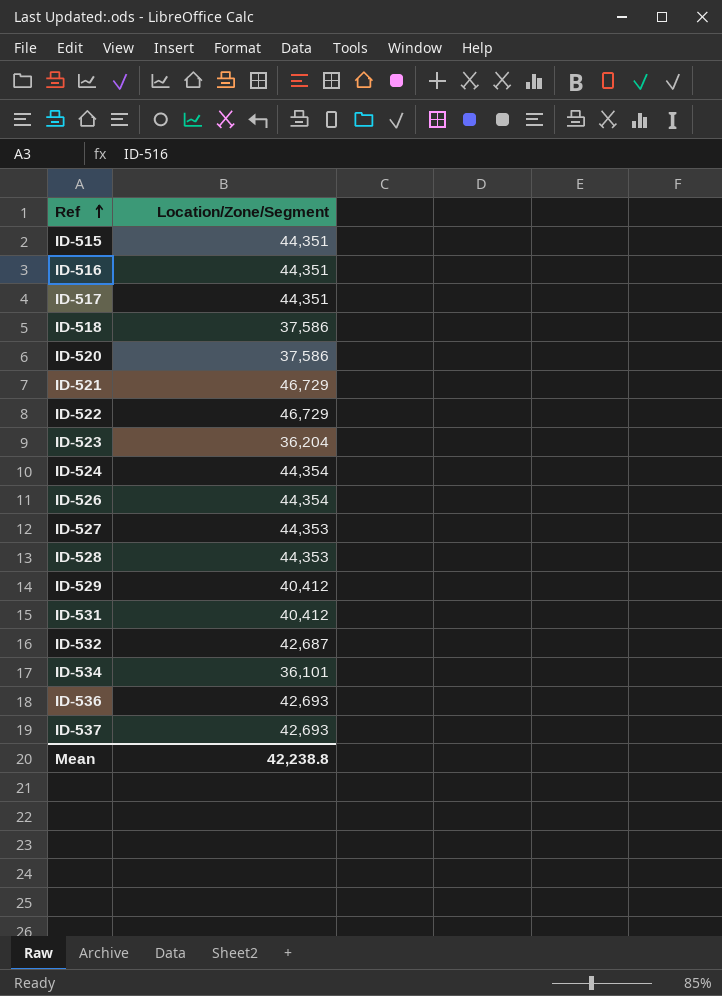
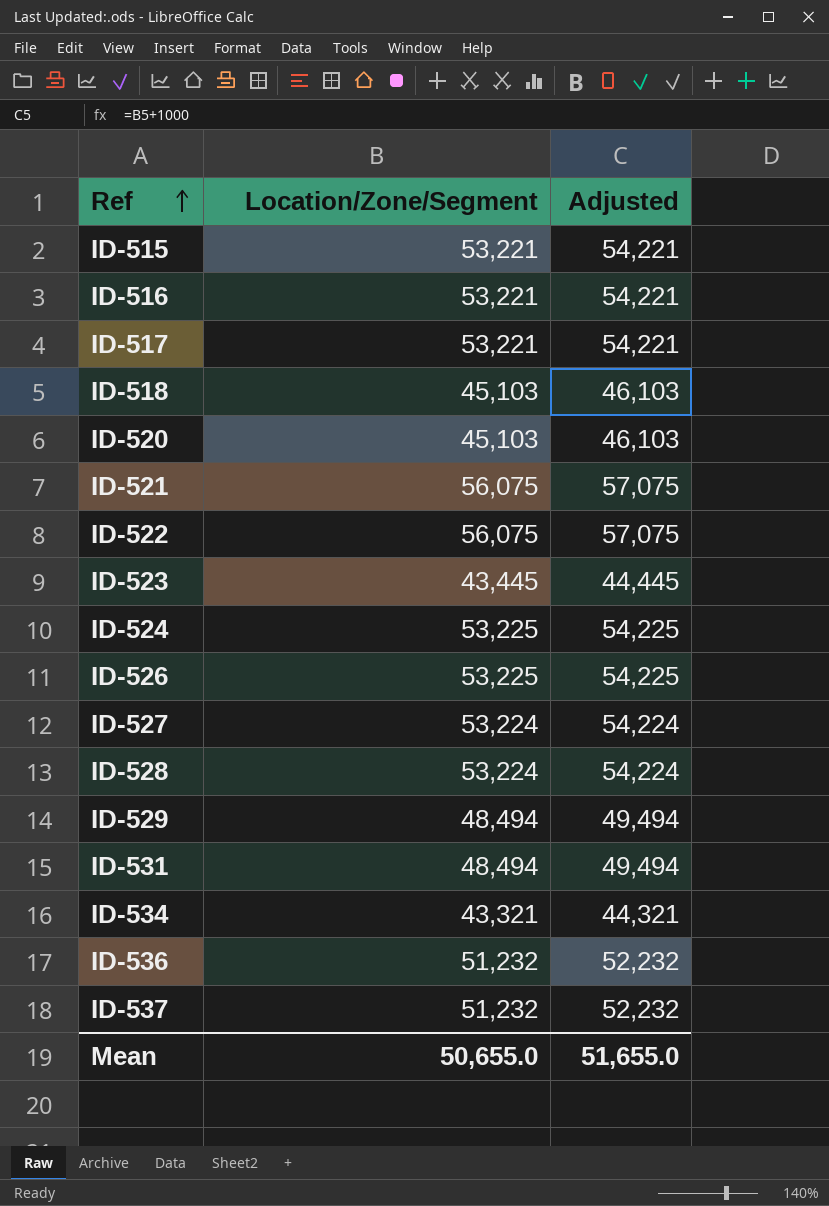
column Adjusted | formula: none -> [Location/Zone/Segment] + 1000
row ID-532: 42,687 -> none
ID-515 | Location/Zone/Segment: 44,351 -> 53,221
ID-516 | Location/Zone/Segment: 44,351 -> 53,221
ID-517 | Location/Zone/Segment: 44,351 -> 53,221
ID-518 | Location/Zone/Segment: 37,586 -> 45,103
ID-520 | Location/Zone/Segment: 37,586 -> 45,103
ID-521 | Location/Zone/Segment: 46,729 -> 56,075
ID-522 | Location/Zone/Segment: 46,729 -> 56,075
ID-523 | Location/Zone/Segment: 36,204 -> 43,445
ID-524 | Location/Zone/Segment: 44,354 -> 53,225
ID-526 | Location/Zone/Segment: 44,354 -> 53,225
ID-527 | Location/Zone/Segment: 44,353 -> 53,224
ID-528 | Location/Zone/Segment: 44,353 -> 53,224
ID-529 | Location/Zone/Segment: 40,412 -> 48,494
ID-531 | Location/Zone/Segment: 40,412 -> 48,494
ID-534 | Location/Zone/Segment: 36,101 -> 43,321
ID-536 | Location/Zone/Segment: 42,693 -> 51,232
ID-537 | Location/Zone/Segment: 42,693 -> 51,232
Mean | Location/Zone/Segment: 42,238.8 -> 50,655.0

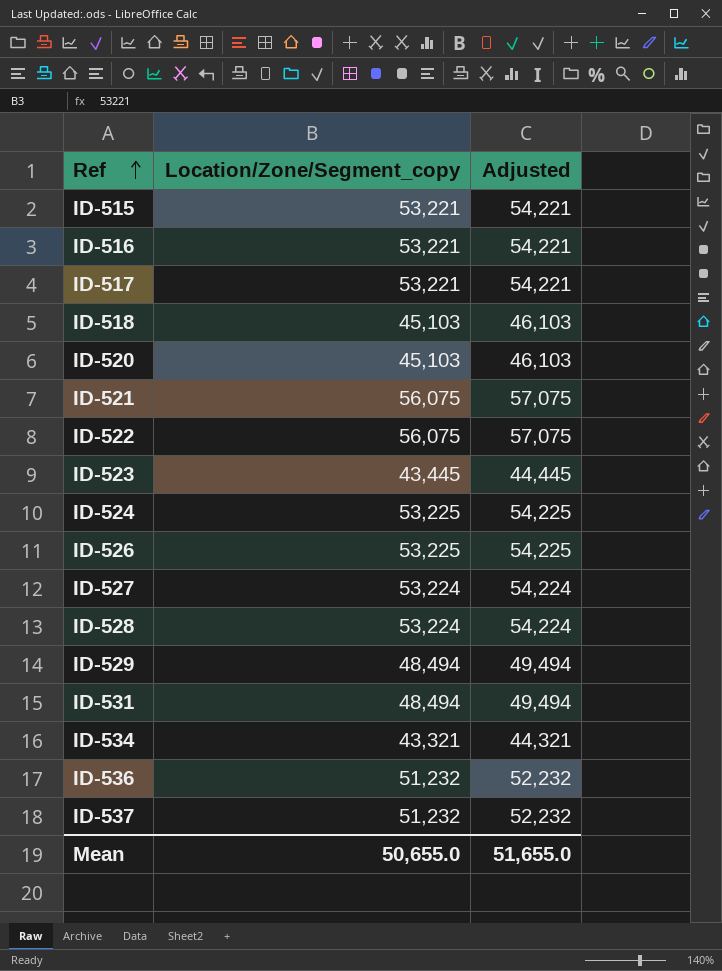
column name: Location/Zone/Segment -> Location/Zone/Segment_copy

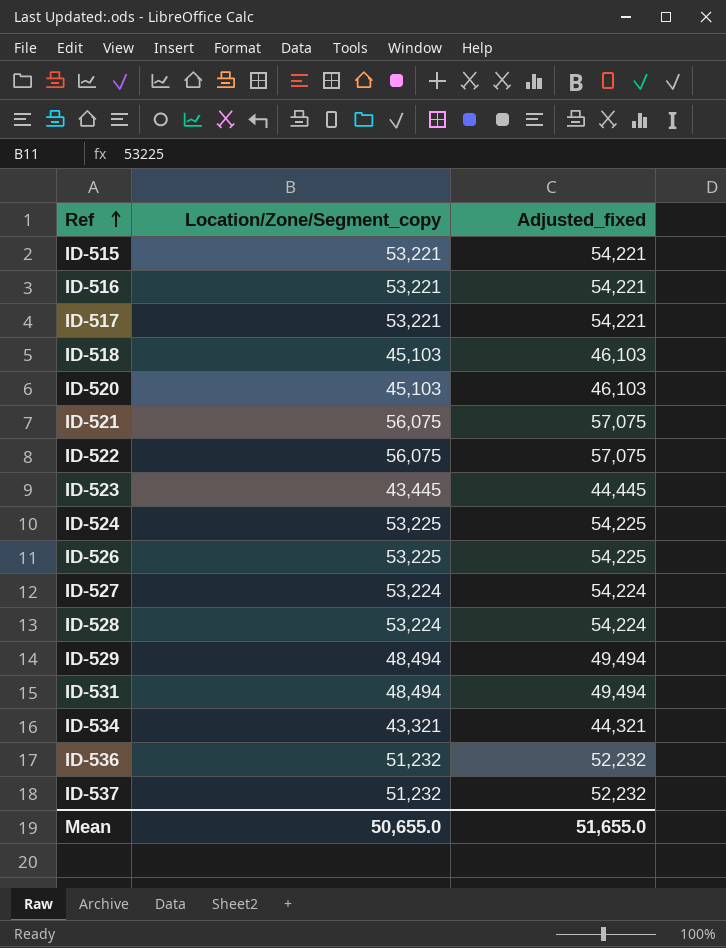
column name: Adjusted -> Adjusted_fixed

